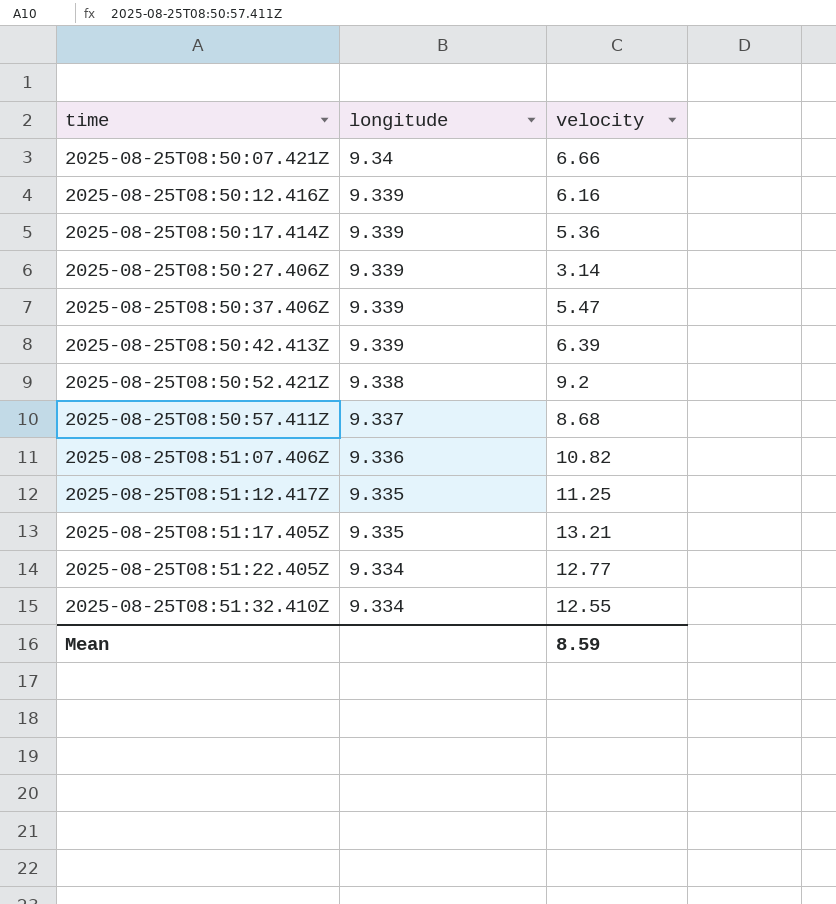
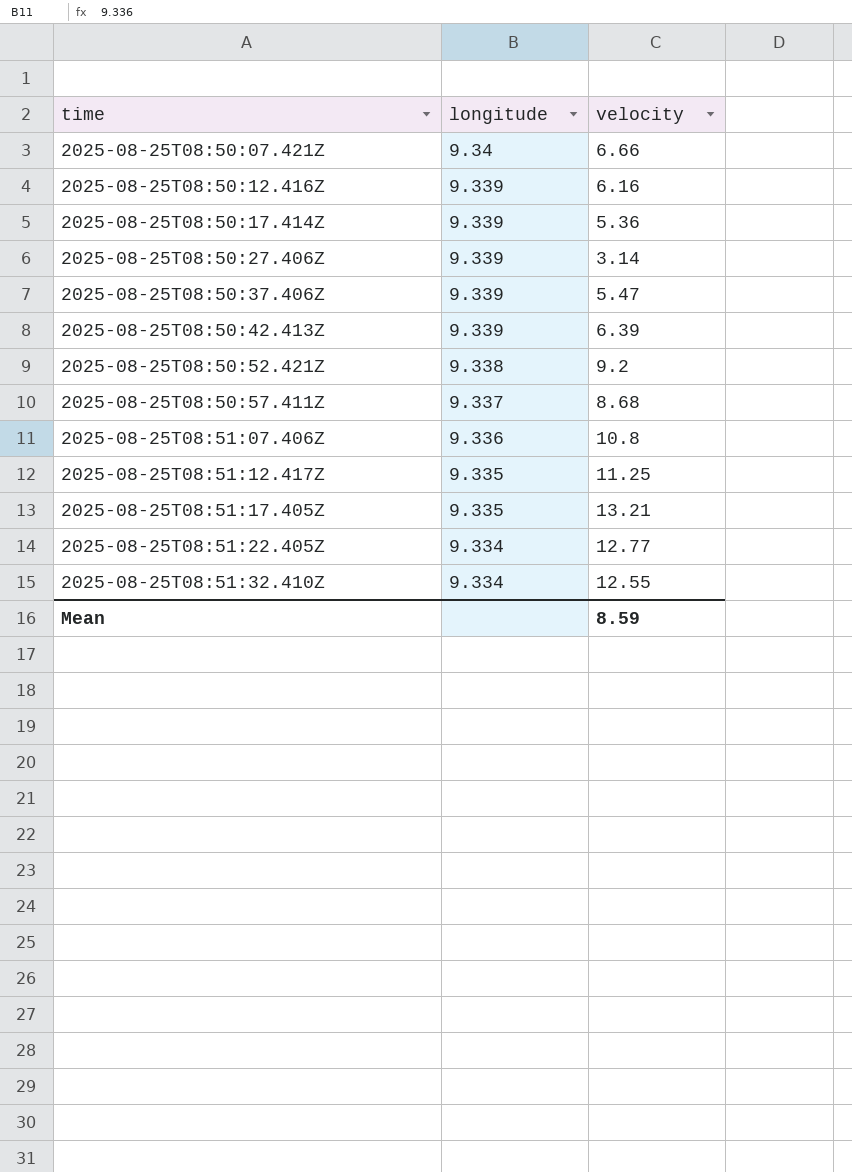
2025-08-25T08:51:07.406Z | velocity: 10.82 -> 10.8

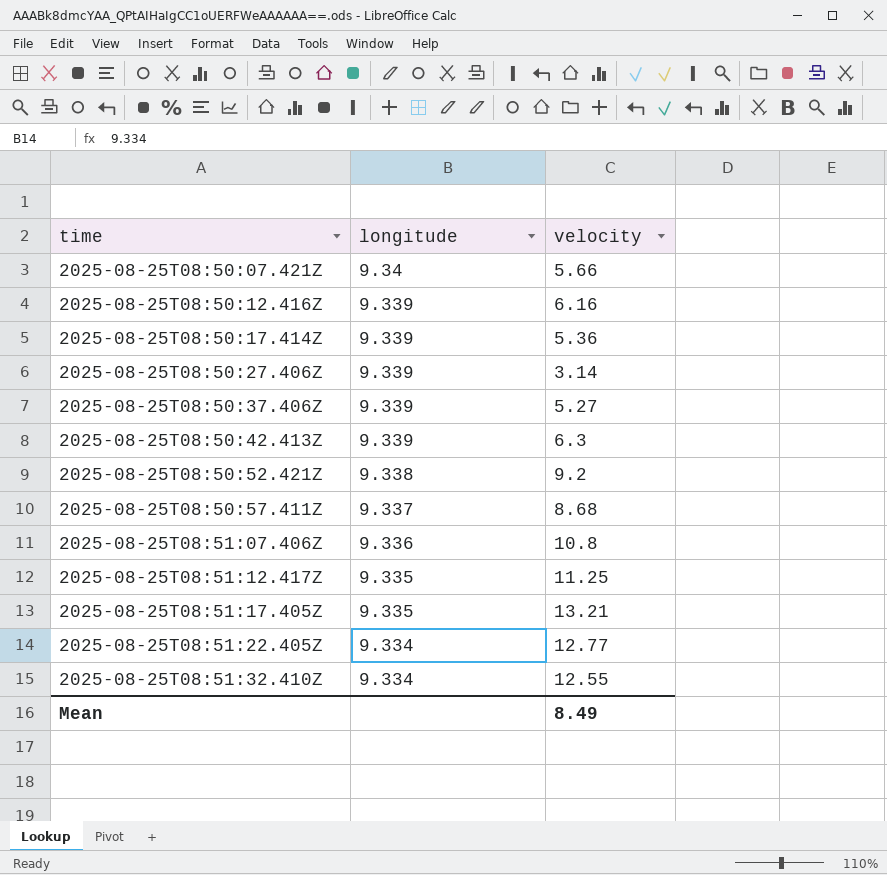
2025-08-25T08:50:07.421Z | velocity: 6.66 -> 5.66
2025-08-25T08:50:37.406Z | velocity: 5.47 -> 5.27
2025-08-25T08:50:42.413Z | velocity: 6.39 -> 6.3
Mean | velocity: 8.59 -> 8.49

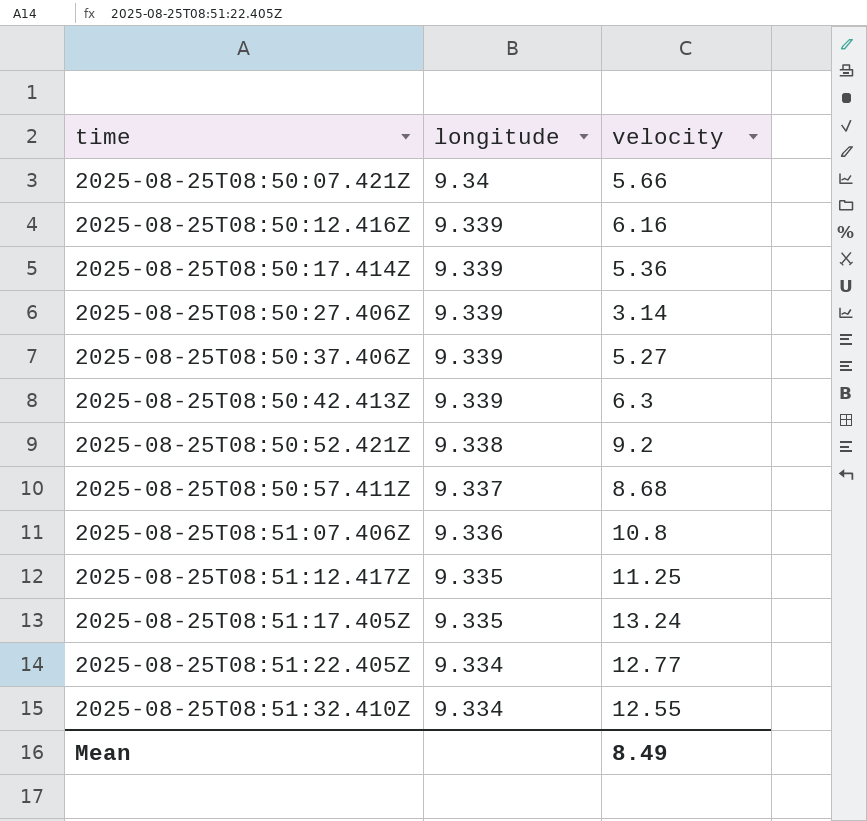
2025-08-25T08:51:17.405Z | velocity: 13.21 -> 13.24

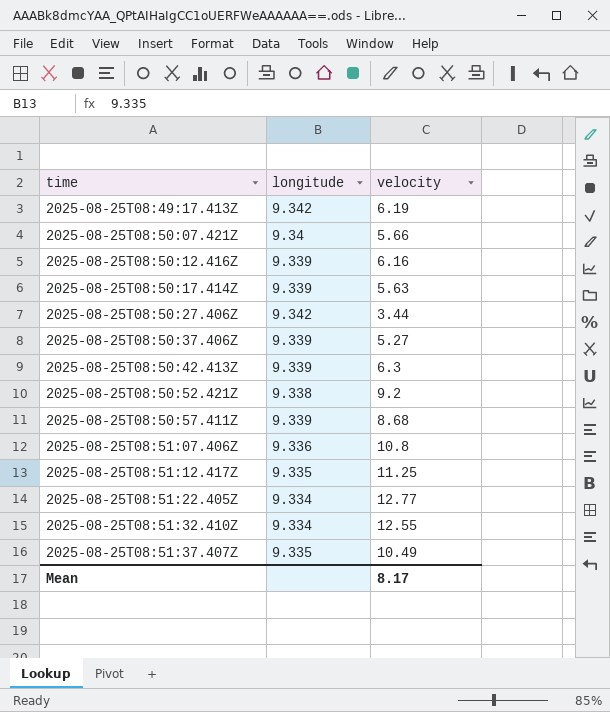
row 2025-08-25T08:51:17.405Z: 9.335 | 13.24 -> none
row 2025-08-25T08:49:17.413Z: none -> 9.342 | 6.19
2025-08-25T08:50:17.414Z | velocity: 5.36 -> 5.63
2025-08-25T08:50:27.406Z | longitude: 9.339 -> 9.342
2025-08-25T08:50:27.406Z | velocity: 3.14 -> 3.44
2025-08-25T08:50:57.411Z | longitude: 9.337 -> 9.339
row 2025-08-25T08:51:37.407Z: none -> 9.335 | 10.49
Mean | velocity: 8.49 -> 8.17

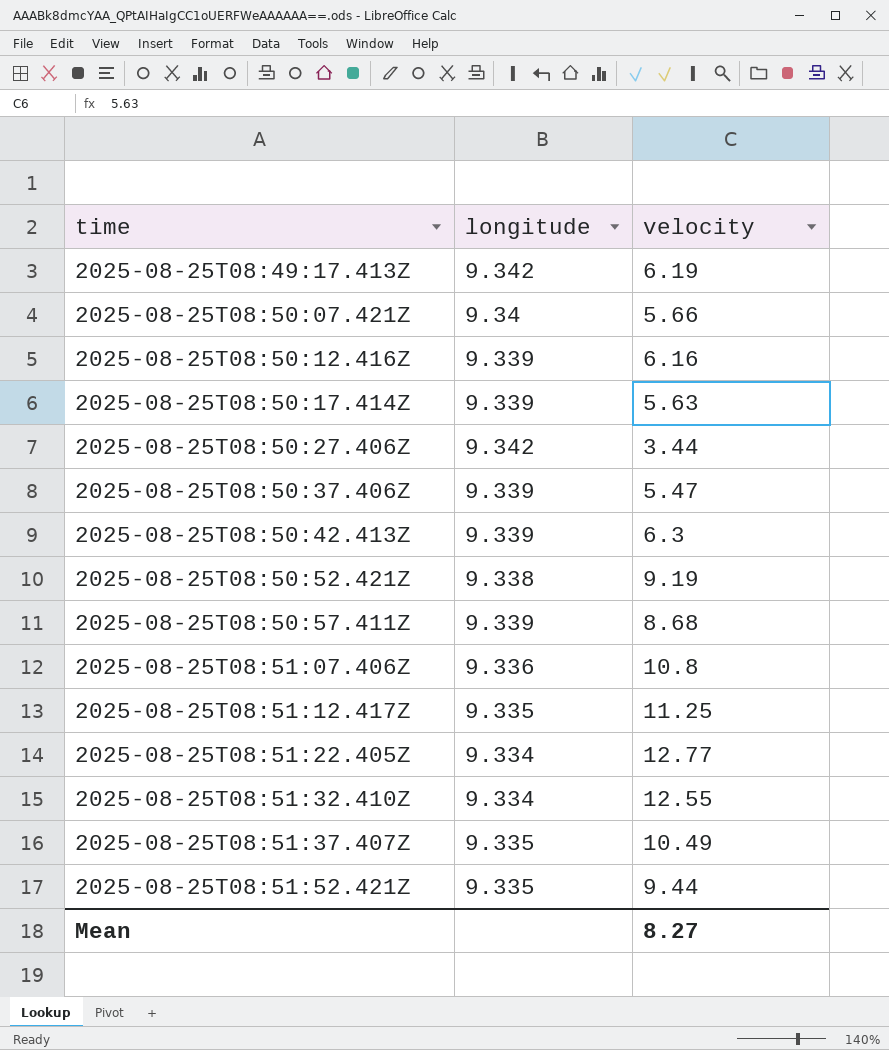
2025-08-25T08:50:37.406Z | velocity: 5.27 -> 5.47
2025-08-25T08:50:52.421Z | velocity: 9.2 -> 9.19
row 2025-08-25T08:51:52.421Z: none -> 9.335 | 9.44
Mean | velocity: 8.17 -> 8.27

